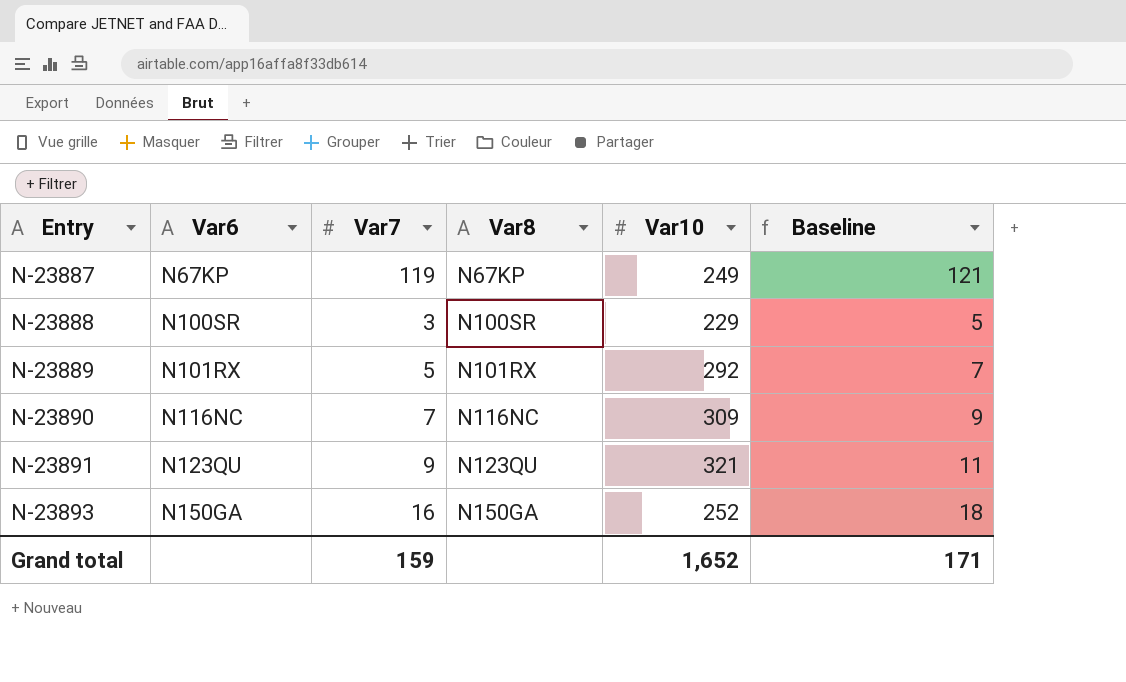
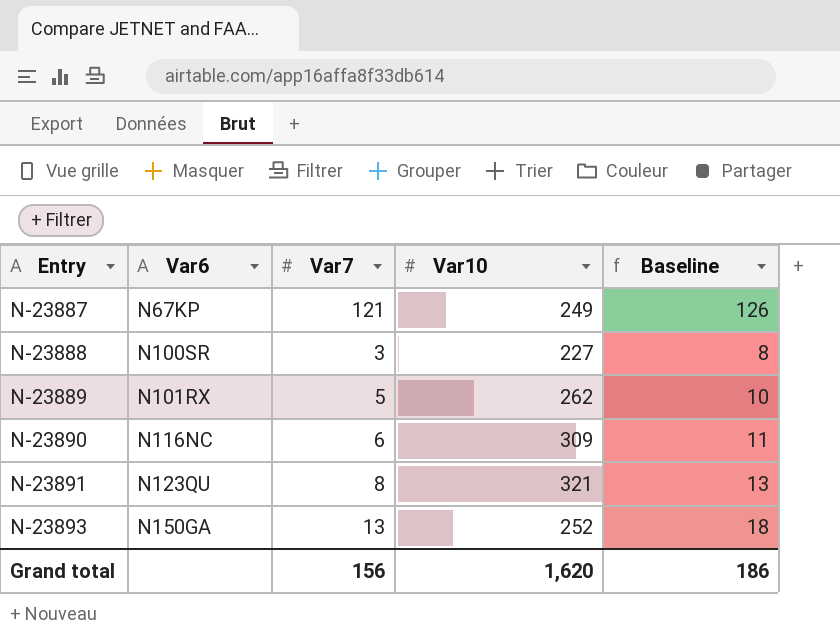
column Var8 | position: 4 -> none
column Baseline | formula: [Var7] + 2 -> [Var7] + 5
N-23887 | Var7: 119 -> 121
N-23888 | Var10: 229 -> 227
N-23889 | Var10: 292 -> 262
N-23890 | Var7: 7 -> 6
N-23891 | Var7: 9 -> 8
N-23893 | Var7: 16 -> 13
Grand total | Var7: 159 -> 156
Grand total | Var10: 1,652 -> 1,620
Grand total | Baseline: 171 -> 186

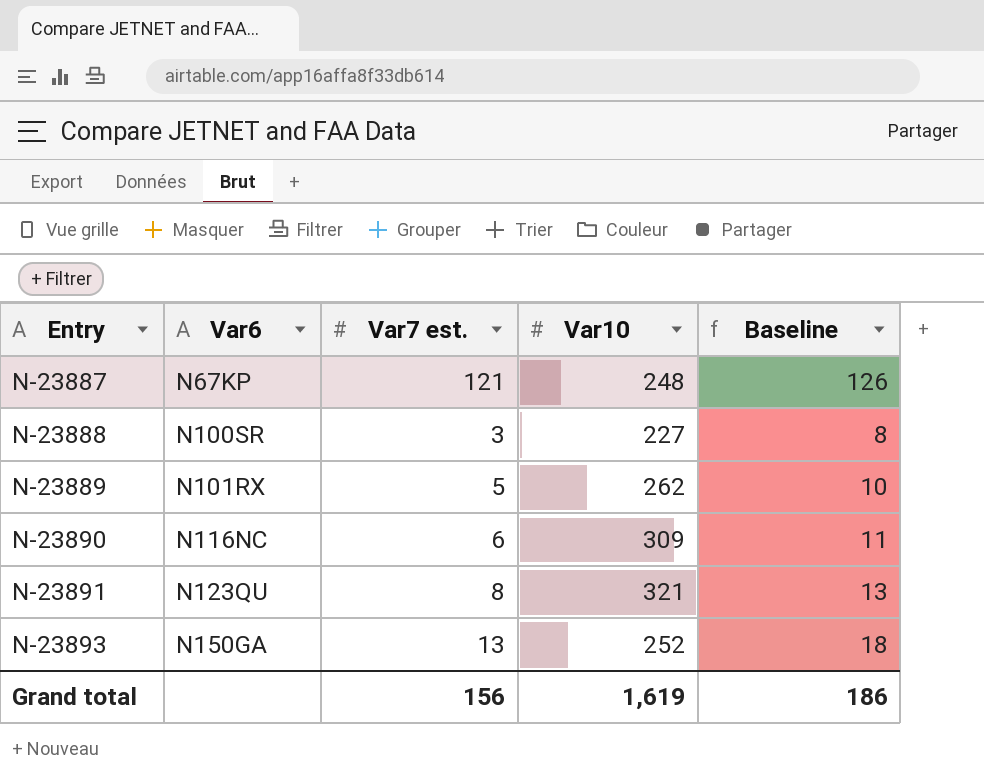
column name: Var7 -> Var7 est.
N-23887 | Var10: 249 -> 248
Grand total | Var10: 1,620 -> 1,619

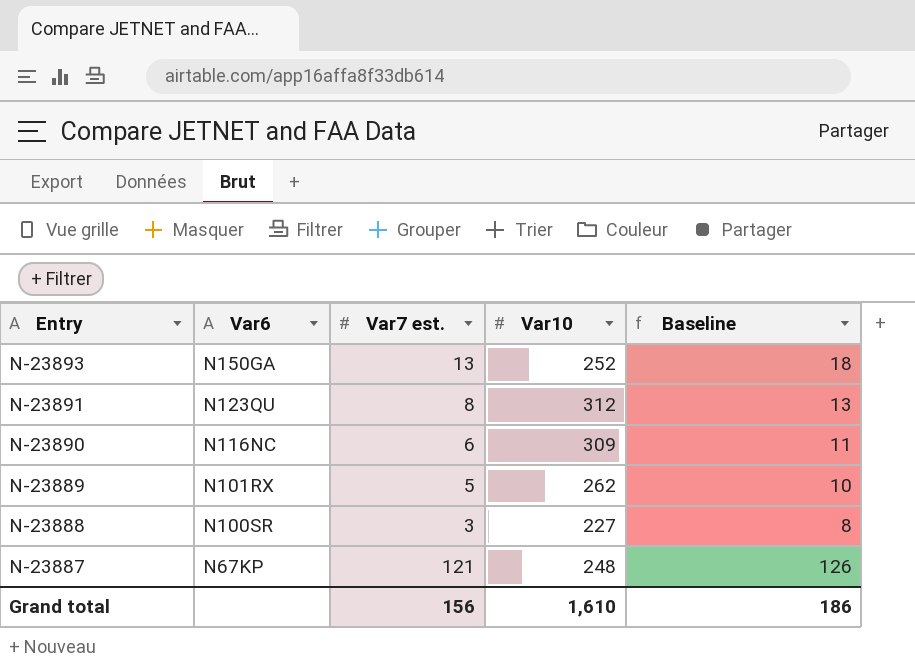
row order: Entry ascending -> Entry descending
N-23891 | Var10: 321 -> 312
Grand total | Var10: 1,619 -> 1,610

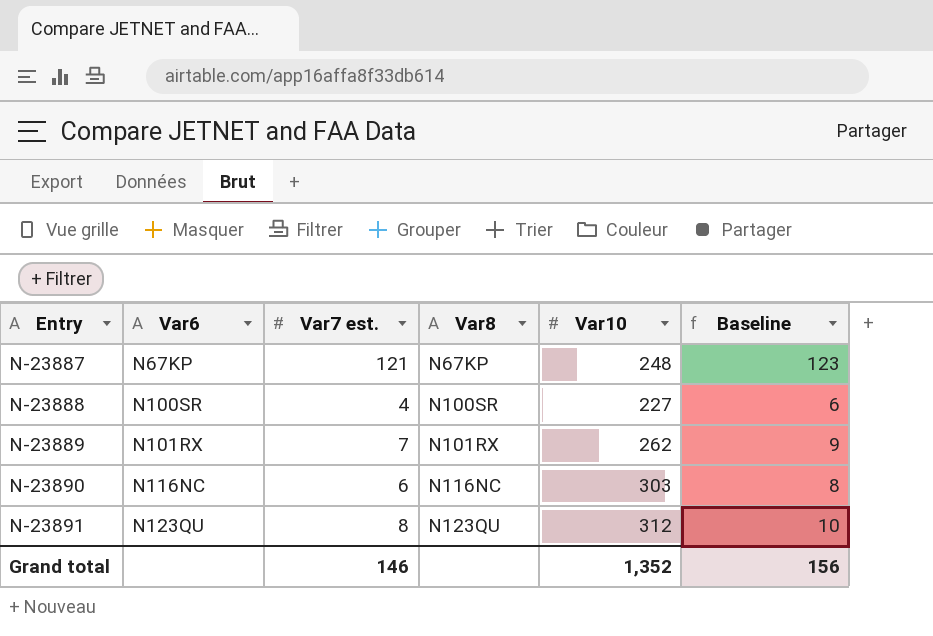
row order: Entry descending -> Entry ascending
column Var8 | position: none -> 4
column Baseline | formula: [Var7 est.] + 5 -> [Var7 est.] + 2
row N-23893: N150GA | 13 | 252 | 18 -> none
N-23888 | Var7 est.: 3 -> 4
N-23889 | Var7 est.: 5 -> 7
N-23890 | Var10: 309 -> 303
Grand total | Var7 est.: 156 -> 146
Grand total | Var10: 1,610 -> 1,352
Grand total | Baseline: 186 -> 156

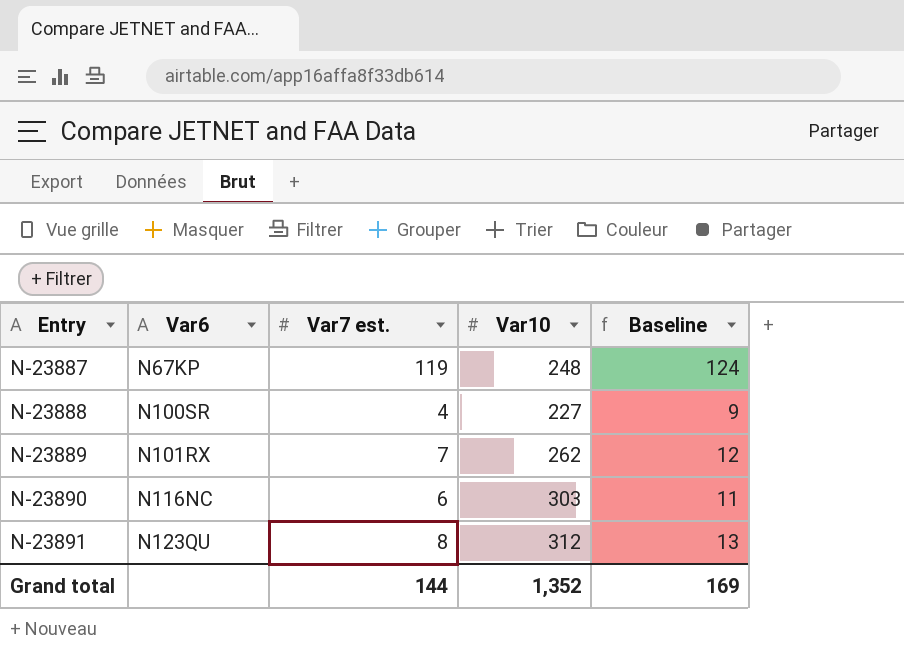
column Var8 | position: 4 -> none
column Baseline | formula: [Var7 est.] + 2 -> [Var7 est.] + 5
N-23887 | Var7 est.: 121 -> 119
Grand total | Var7 est.: 146 -> 144
Grand total | Baseline: 156 -> 169

